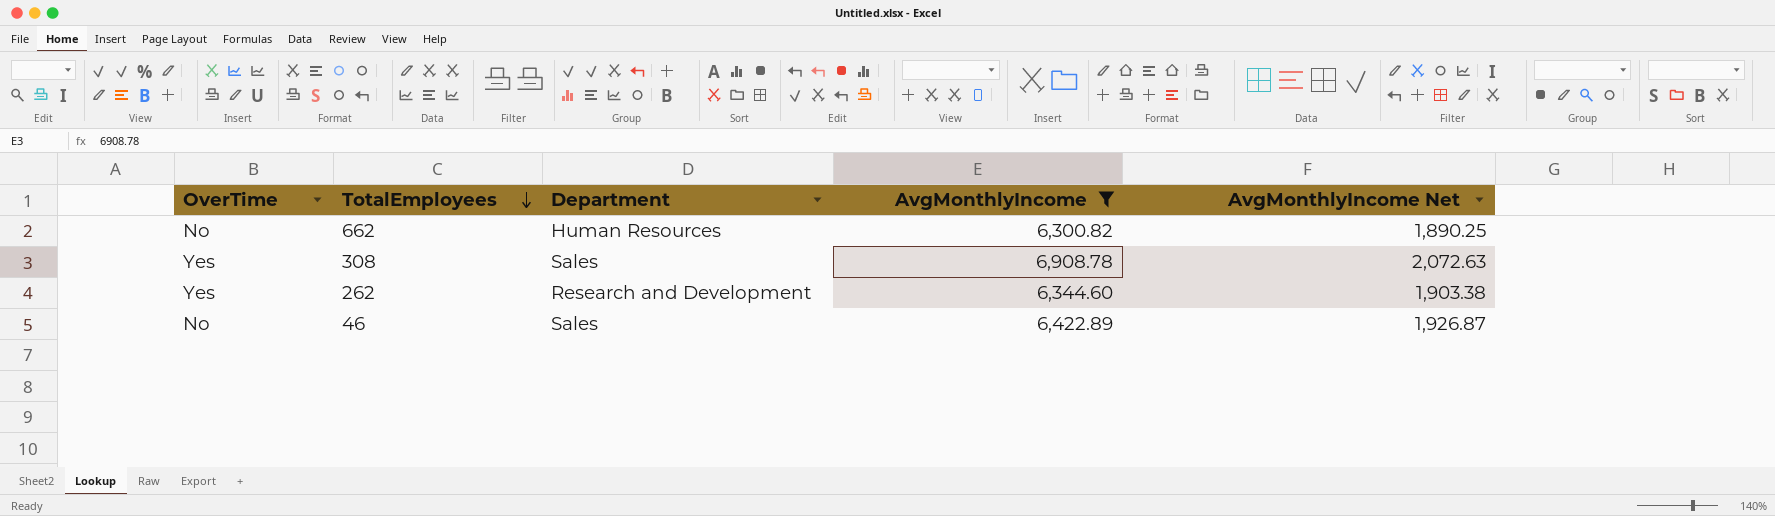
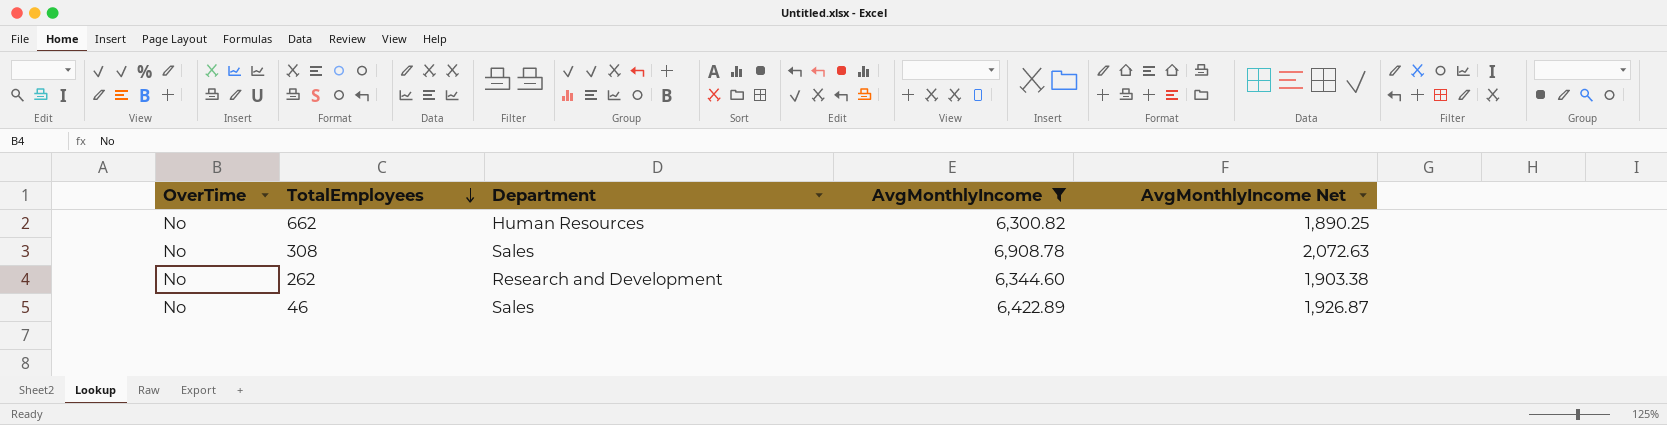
308 | OverTime: Yes -> No
262 | OverTime: Yes -> No

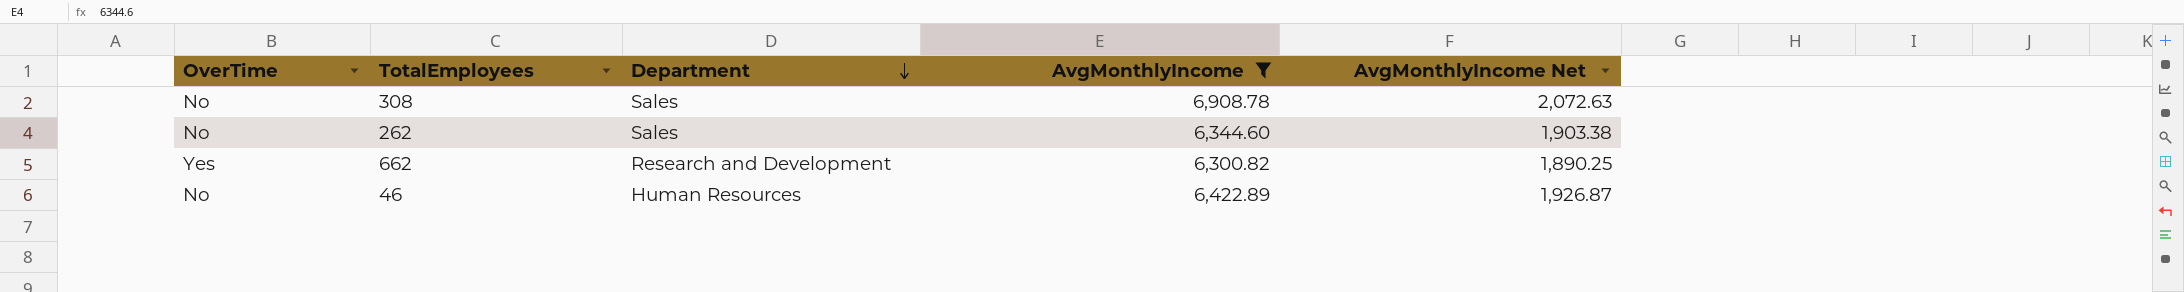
row order: TotalEmployees descending -> Department descending
262 | Department: Research and Development -> Sales
662 | OverTime: No -> Yes
662 | Department: Human Resources -> Research and Development
46 | Department: Sales -> Human Resources

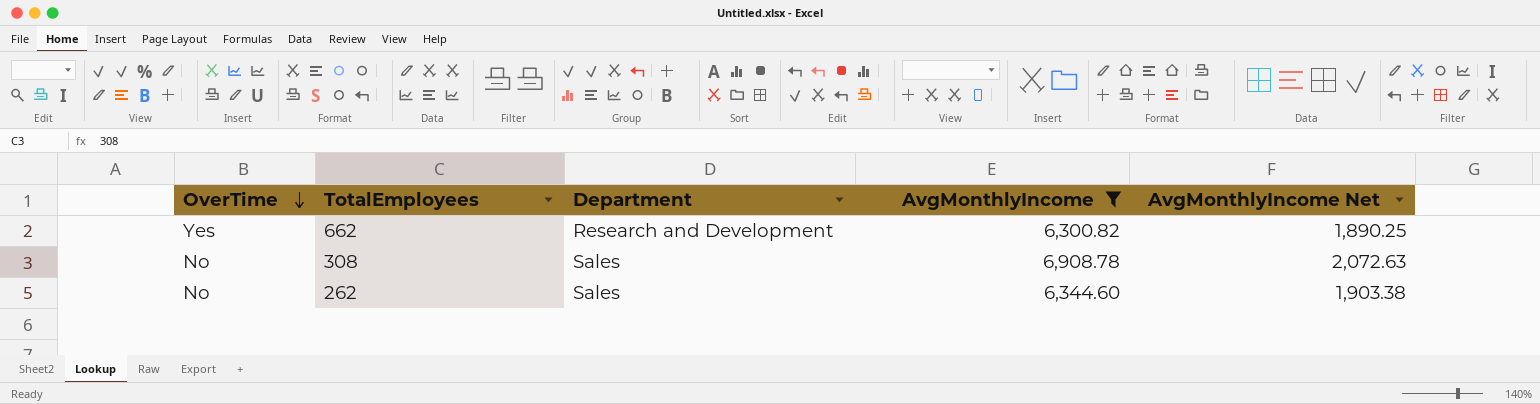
row order: Department descending -> OverTime descending
row 46: No | Human Resources | 6,422.89 | 1,926.87 -> none

